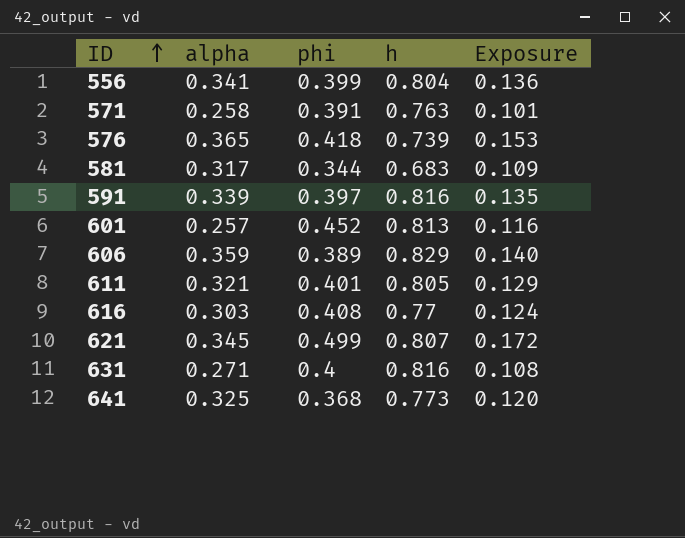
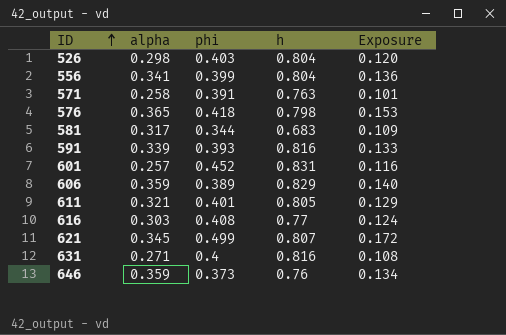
row 641: 0.325 | 0.368 | 0.773 | 0.120 -> none
row 526: none -> 0.298 | 0.403 | 0.804 | 0.120
576 | h: 0.739 -> 0.798
591 | phi: 0.397 -> 0.393
591 | Exposure: 0.135 -> 0.133
601 | h: 0.813 -> 0.831
row 646: none -> 0.359 | 0.373 | 0.76 | 0.134

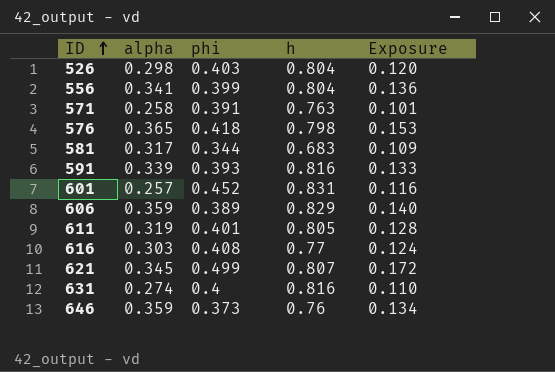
611 | alpha: 0.321 -> 0.319
611 | Exposure: 0.129 -> 0.128
631 | alpha: 0.271 -> 0.274
631 | Exposure: 0.108 -> 0.110

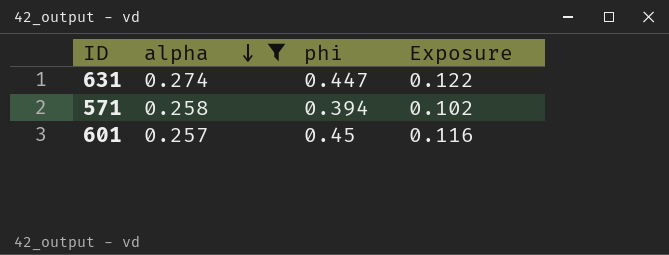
filter: none -> alpha <= 0.274
row order: ID ascending -> alpha descending
column h | position: 4 -> none
631 | phi: 0.4 -> 0.447
631 | Exposure: 0.110 -> 0.122
571 | phi: 0.391 -> 0.394
571 | Exposure: 0.101 -> 0.102
601 | phi: 0.452 -> 0.45

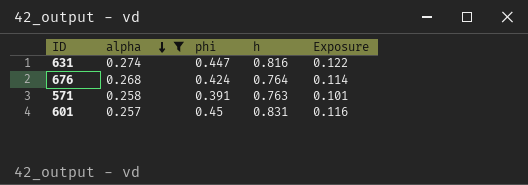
column h | position: none -> 4
row 676: none -> 0.268 | 0.424 | 0.764 | 0.114
571 | phi: 0.394 -> 0.391
571 | Exposure: 0.102 -> 0.101

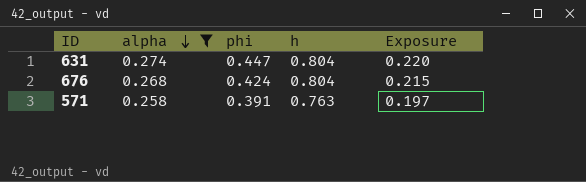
column Exposure | formula: [alpha] * [phi] -> [alpha] * [h]
row 601: 0.257 | 0.45 | 0.831 | 0.116 -> none
631 | h: 0.816 -> 0.804
676 | h: 0.764 -> 0.804

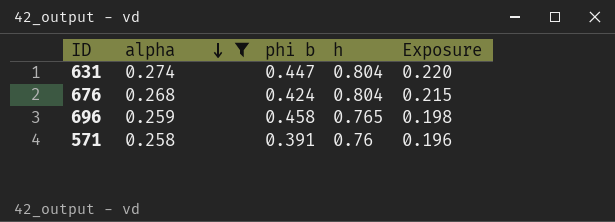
column name: phi -> phi b
row 696: none -> 0.259 | 0.458 | 0.765 | 0.198
571 | h: 0.763 -> 0.76
571 | Exposure: 0.197 -> 0.196

